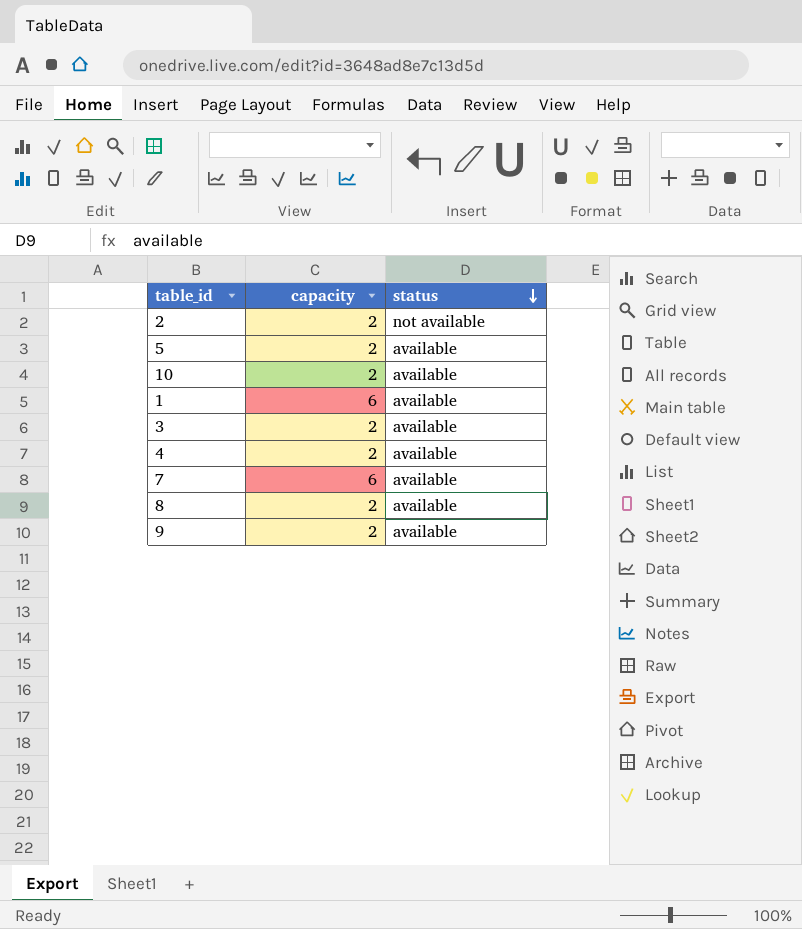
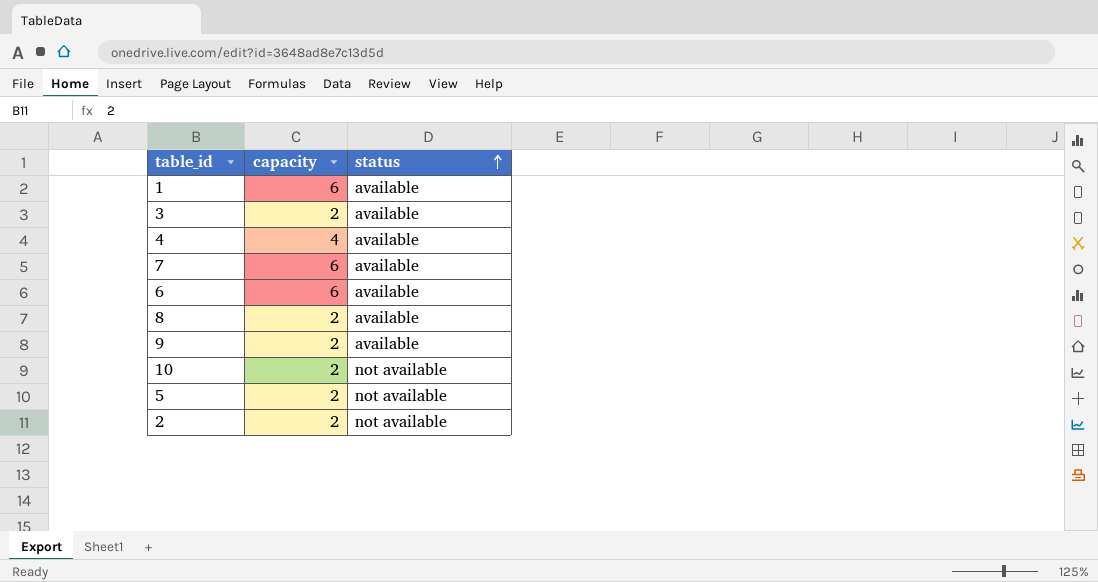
row order: status descending -> status ascending
4 | capacity: 2 -> 4
row 6: none -> 6 | available
10 | status: available -> not available
5 | status: available -> not available

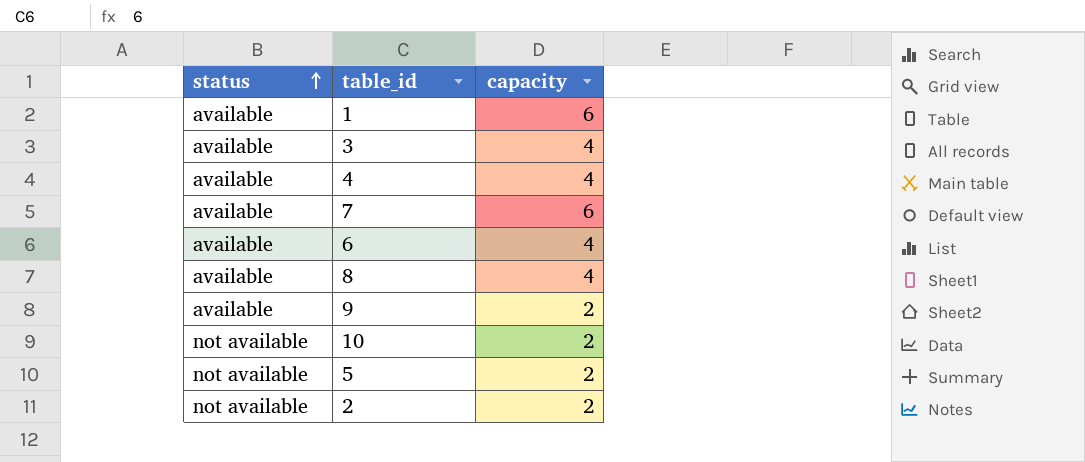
column status | position: 3 -> 1
3 | capacity: 2 -> 4
6 | capacity: 6 -> 4
8 | capacity: 2 -> 4

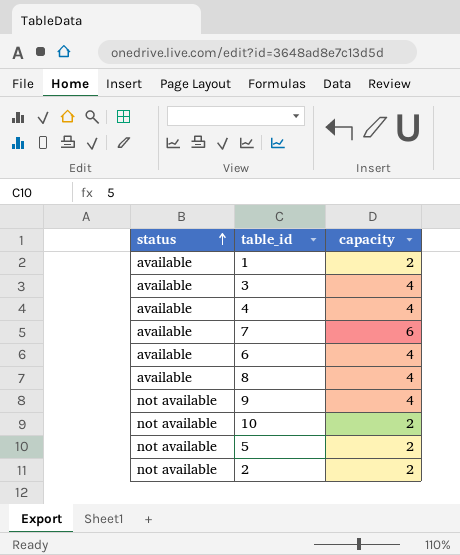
1 | capacity: 6 -> 2
9 | status: available -> not available
9 | capacity: 2 -> 4

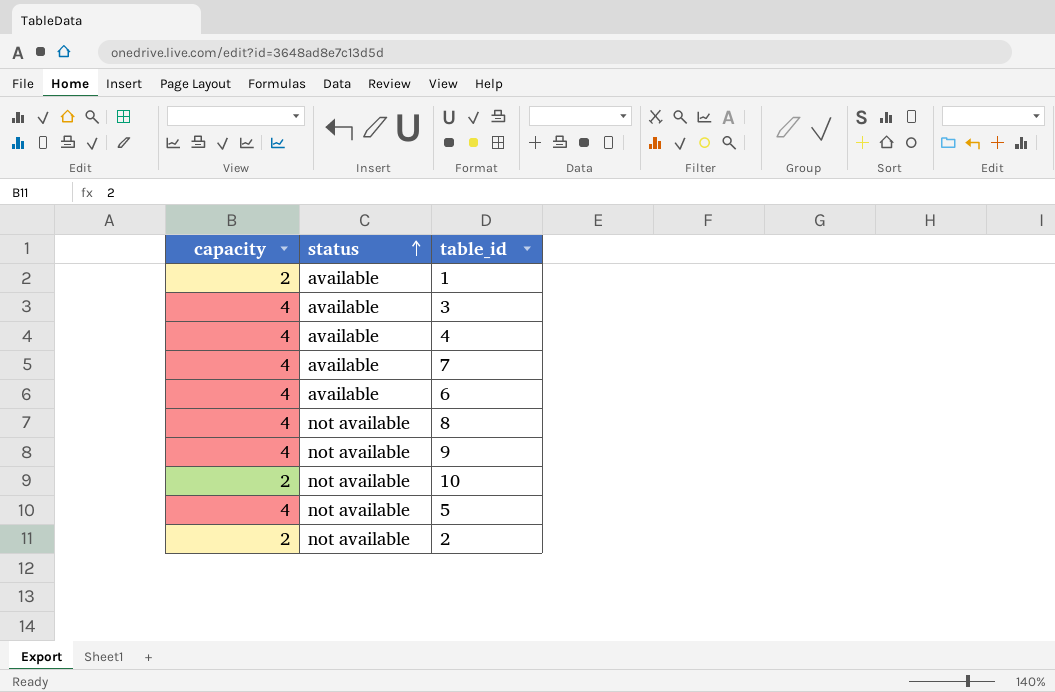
column capacity | position: 3 -> 1
7 | capacity: 6 -> 4
8 | status: available -> not available
5 | capacity: 2 -> 4

